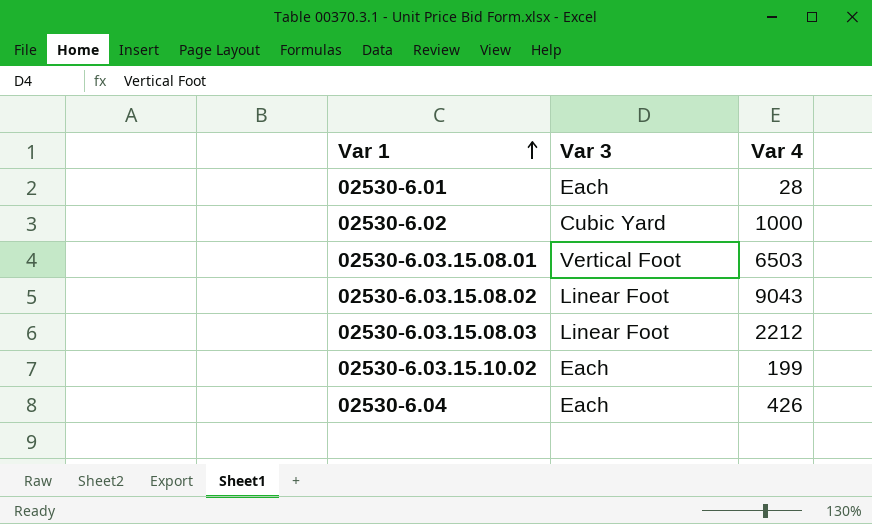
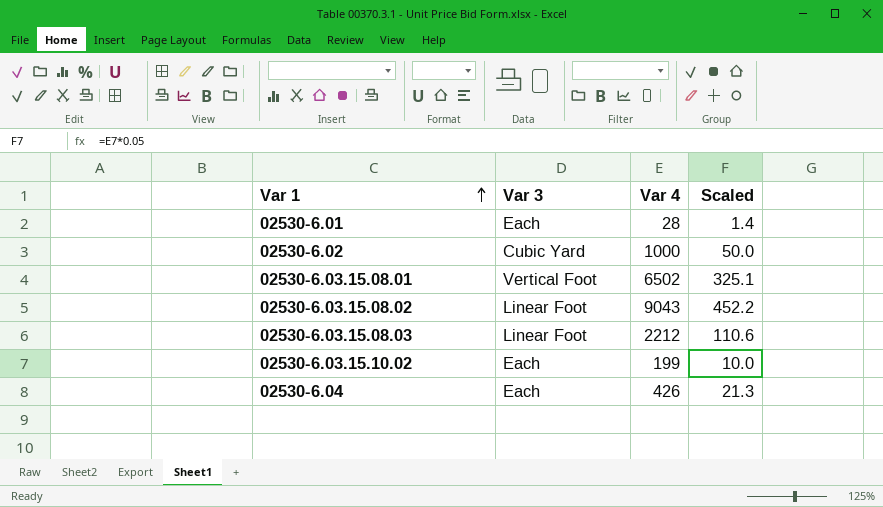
column Scaled | formula: none -> [Var 4] * 0.05
02530-6.03.15.08.01 | Var 4: 6503 -> 6502

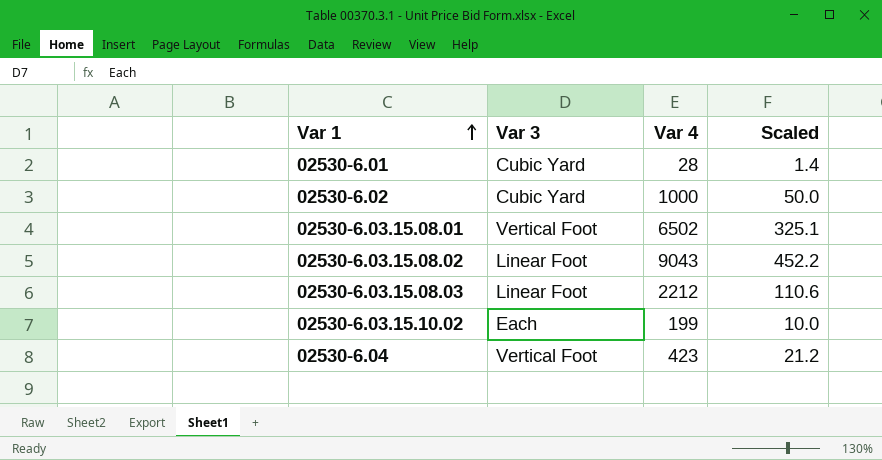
02530-6.01 | Var 3: Each -> Cubic Yard
02530-6.04 | Var 3: Each -> Vertical Foot
02530-6.04 | Var 4: 426 -> 423
02530-6.04 | Scaled: 21.3 -> 21.2

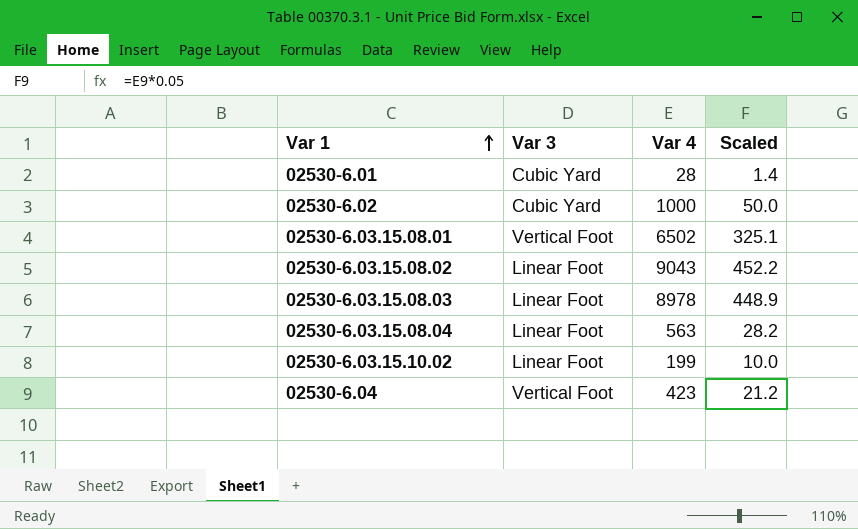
02530-6.03.15.08.03 | Var 4: 2212 -> 8978
02530-6.03.15.08.03 | Scaled: 110.6 -> 448.9
row 02530-6.03.15.08.04: none -> Linear Foot | 563 | 28.2
02530-6.03.15.10.02 | Var 3: Each -> Linear Foot

